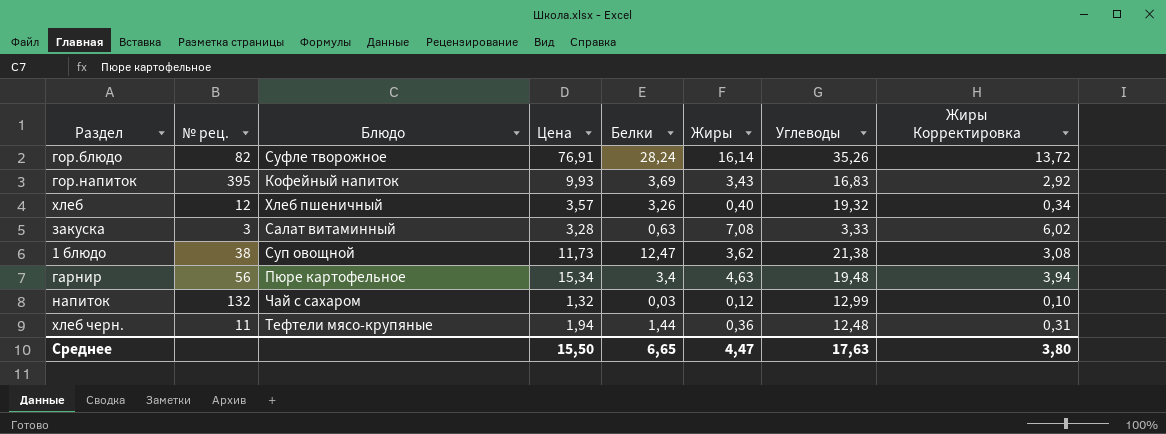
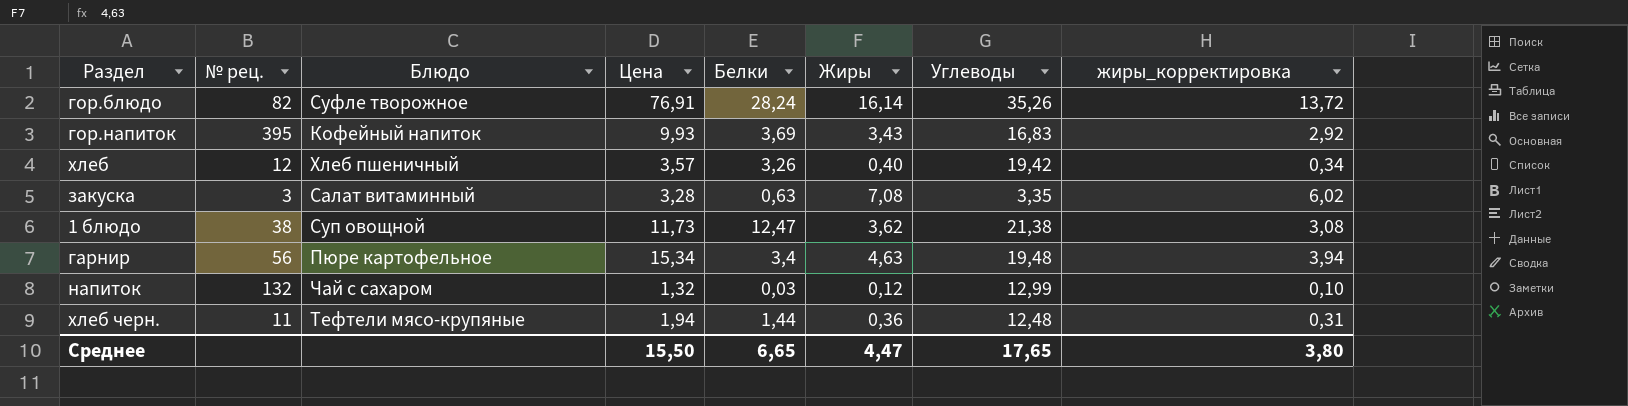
column name: Жиры Корректировка -> жиры_корректировка
хлеб | Углеводы: 19,32 -> 19,42
закуска | Углеводы: 3,33 -> 3,35
Среднее | Углеводы: 17,63 -> 17,65

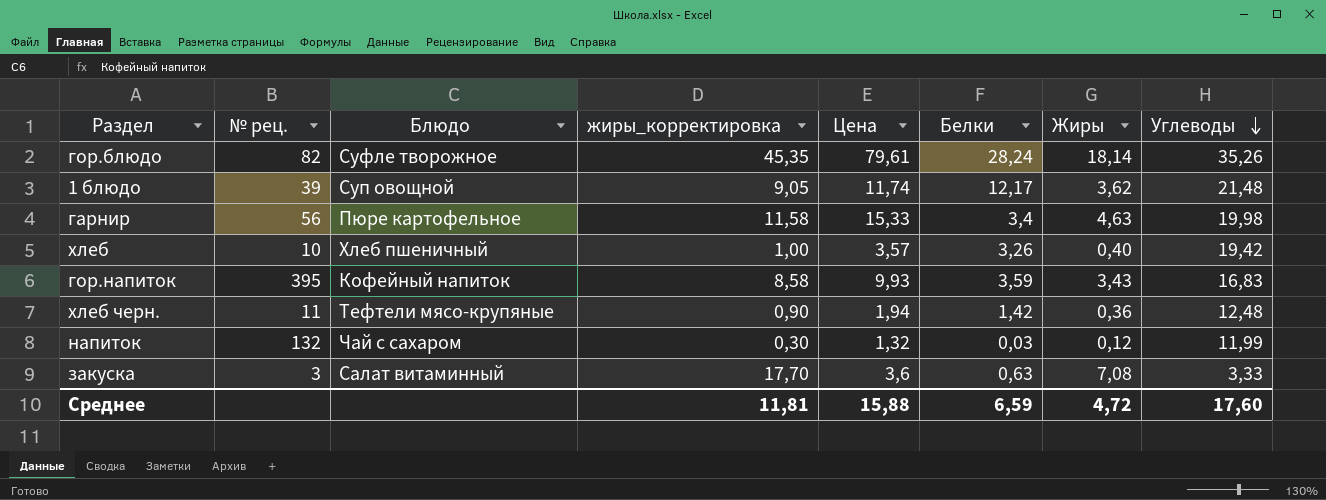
row order: none -> Углеводы descending
column жиры_корректировка | formula: [Жиры] * 0,85 -> [Жиры] * 2,5
column жиры_корректировка | position: 8 -> 4
гор.блюдо | Цена: 76,91 -> 79,61
гор.блюдо | Жиры: 16,14 -> 18,14
1 блюдо | № рец.: 38 -> 39
1 блюдо | Цена: 11,73 -> 11,74
1 блюдо | Белки: 12,47 -> 12,17
1 блюдо | Углеводы: 21,38 -> 21,48
гарнир | Цена: 15,34 -> 15,33
гарнир | Углеводы: 19,48 -> 19,98
хлеб | № рец.: 12 -> 10
гор.напиток | Белки: 3,69 -> 3,59
хлеб черн. | Белки: 1,44 -> 1,42
напиток | Углеводы: 12,99 -> 11,99
закуска | Цена: 3,28 -> 3,6
закуска | Углеводы: 3,35 -> 3,33
Среднее | жиры_корректировка: 3,80 -> 11,81
Среднее | Цена: 15,50 -> 15,88
Среднее | Белки: 6,65 -> 6,59
Среднее | Жиры: 4,47 -> 4,72
Среднее | Углеводы: 17,65 -> 17,60

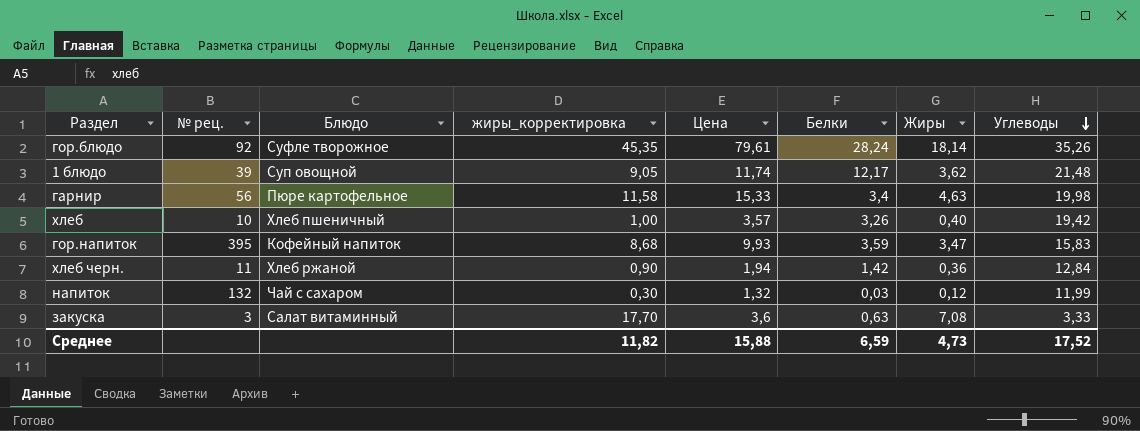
гор.блюдо | № рец.: 82 -> 92
гор.напиток | жиры_корректировка: 8,58 -> 8,68
гор.напиток | Жиры: 3,43 -> 3,47
гор.напиток | Углеводы: 16,83 -> 15,83
хлеб черн. | Блюдо: Тефтели мясо-крупяные -> Хлеб ржаной
хлеб черн. | Углеводы: 12,48 -> 12,84
Среднее | жиры_корректировка: 11,81 -> 11,82
Среднее | Жиры: 4,72 -> 4,73
Среднее | Углеводы: 17,60 -> 17,52

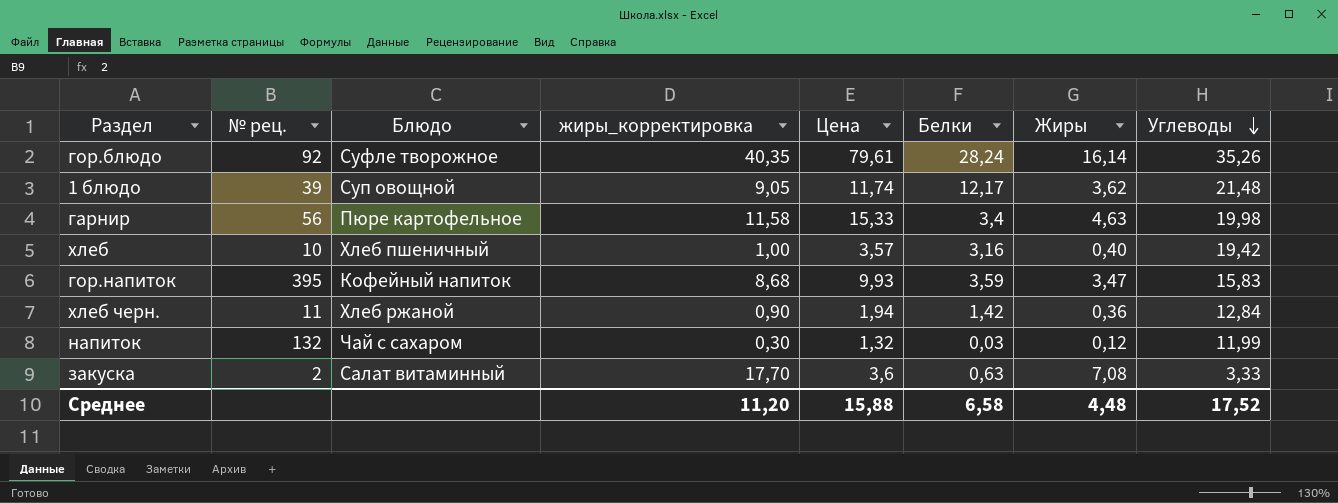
гор.блюдо | жиры_корректировка: 45,35 -> 40,35
гор.блюдо | Жиры: 18,14 -> 16,14
хлеб | Белки: 3,26 -> 3,16
закуска | № рец.: 3 -> 2
Среднее | жиры_корректировка: 11,82 -> 11,20
Среднее | Белки: 6,59 -> 6,58
Среднее | Жиры: 4,73 -> 4,48

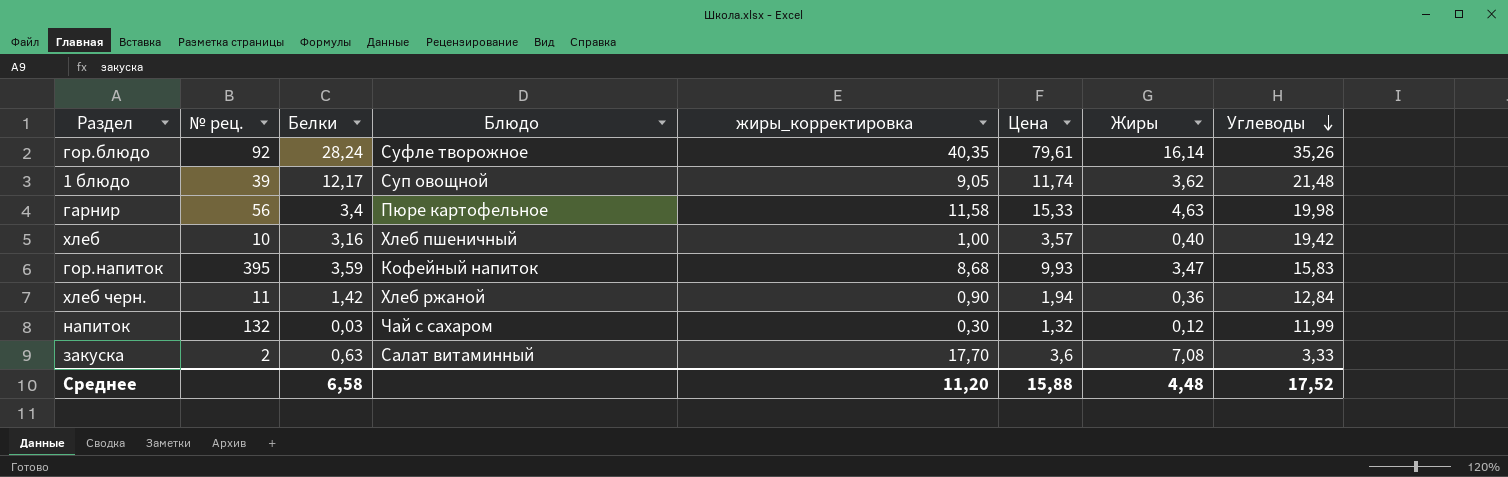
column Белки | position: 6 -> 3

